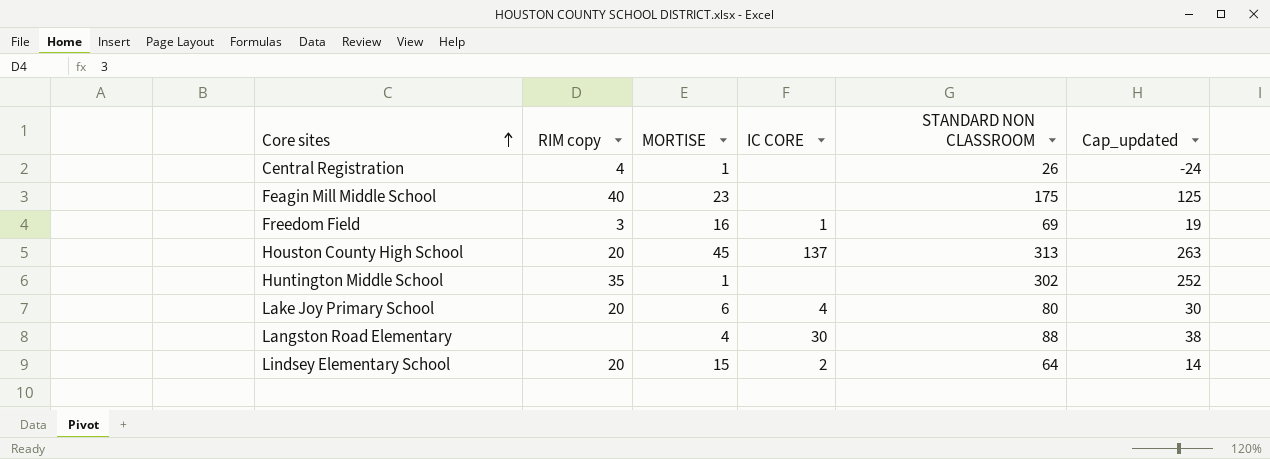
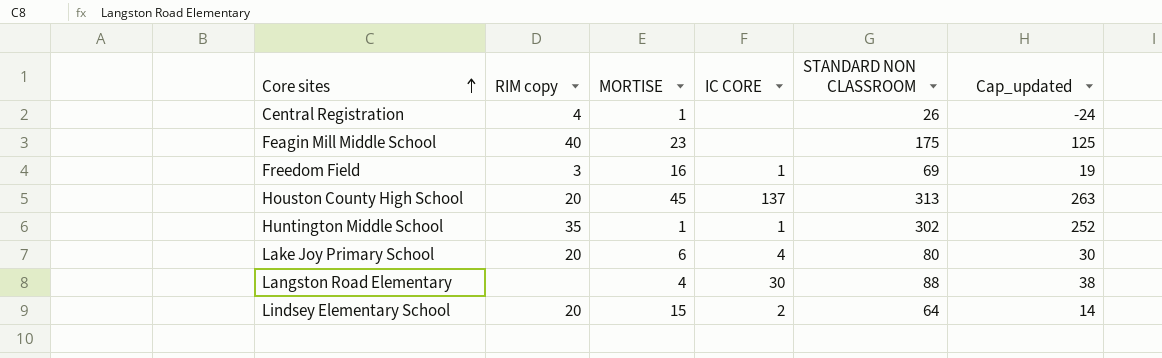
Huntington Middle School | IC CORE: none -> 1

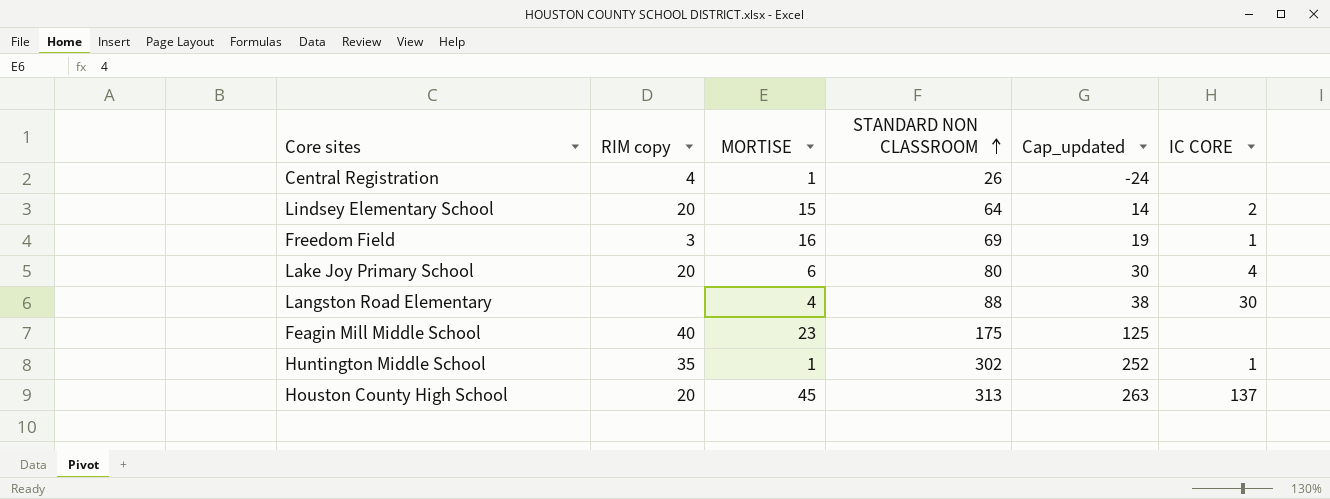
row order: Core sites ascending -> STANDARD NON CLASSROOM ascending
column IC CORE | position: 4 -> 6

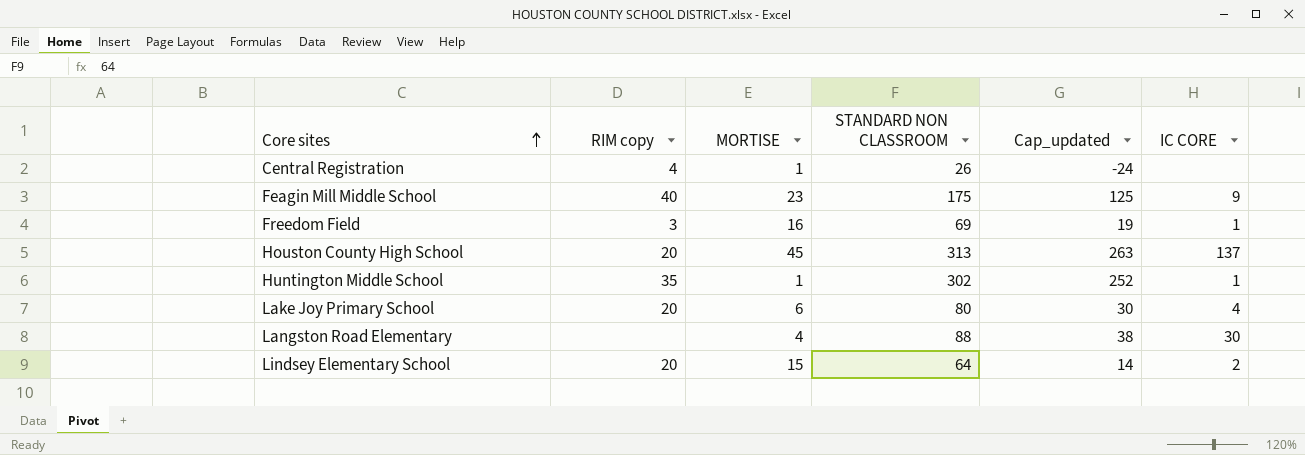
row order: STANDARD NON CLASSROOM ascending -> Core sites ascending
Feagin Mill Middle School | IC CORE: none -> 9

